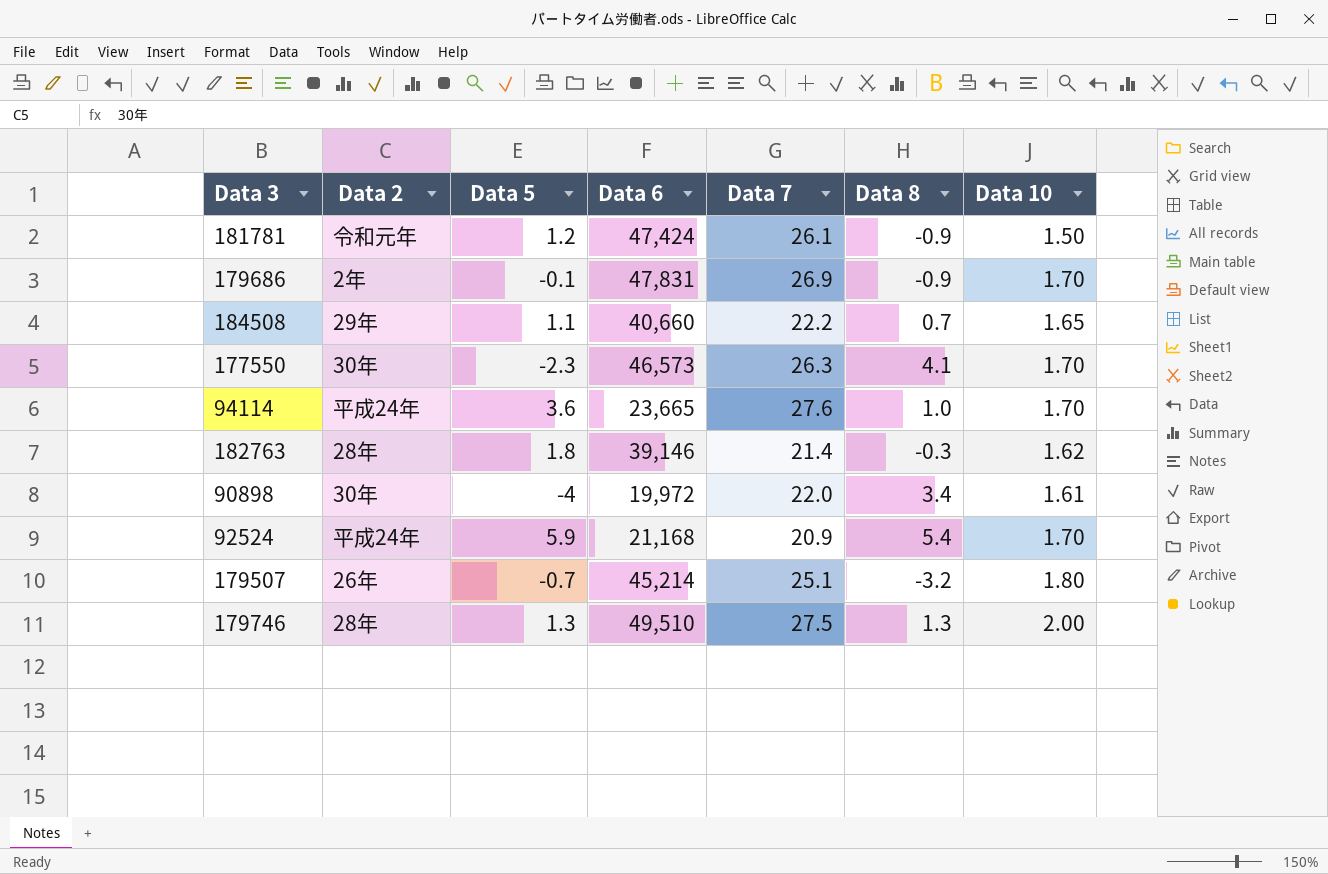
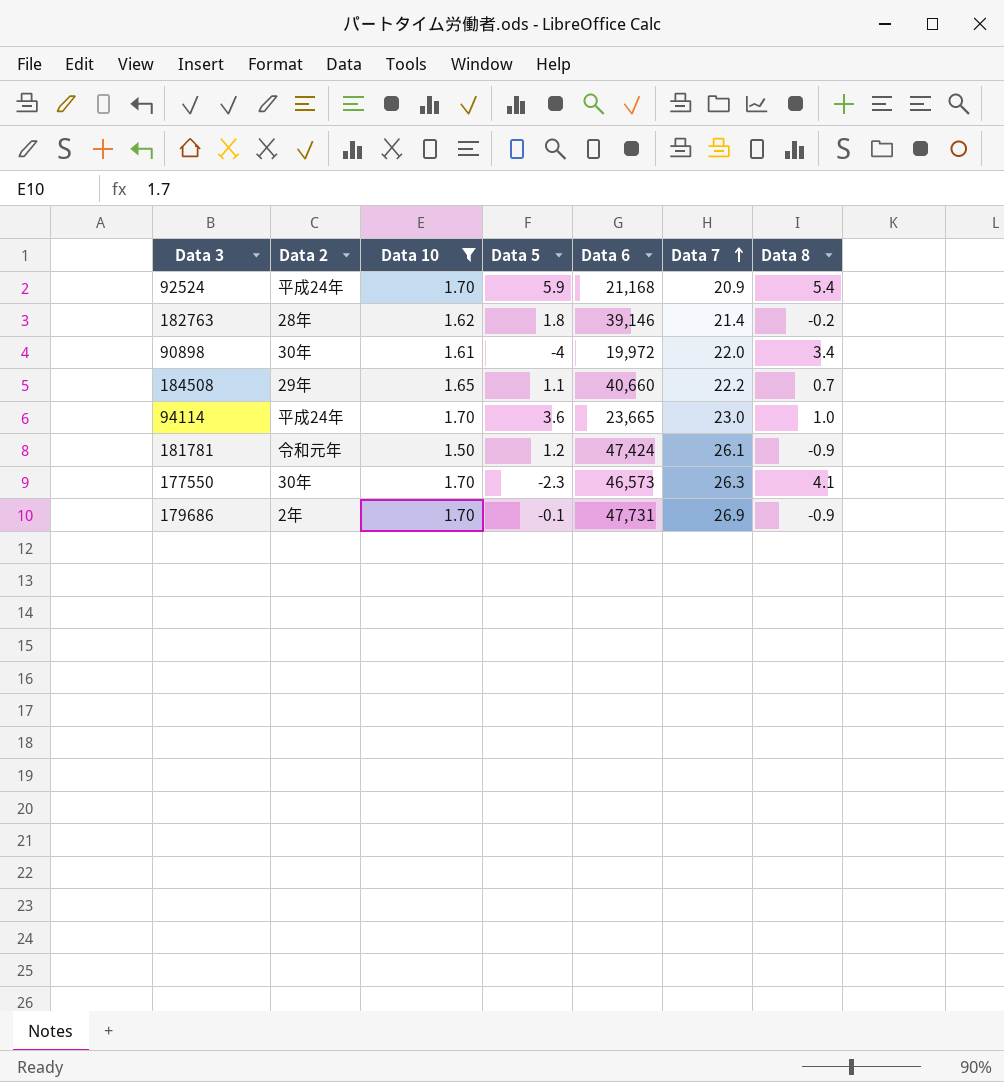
filter: none -> Data 10 <= 1.70
row order: none -> Data 7 ascending
column Data 10 | position: 7 -> 3
182763 | Data 8: -0.3 -> -0.2
94114 | Data 7: 27.6 -> 23.0
179686 | Data 6: 47,831 -> 47,731

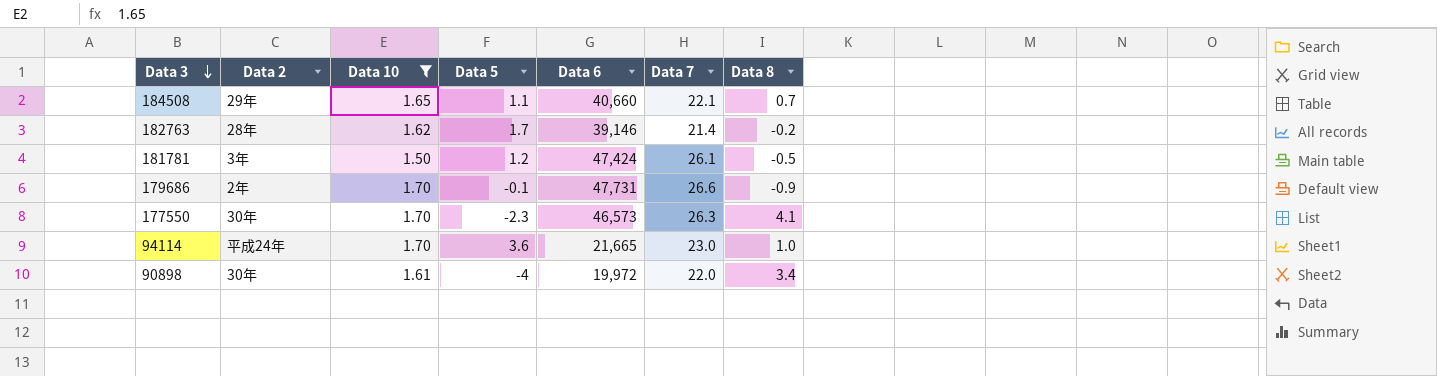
row order: Data 7 ascending -> Data 3 descending
row 92524: 平成24年 | 1.70 | 5.9 | 21,168 | 20.9 | 5.4 -> none
184508 | Data 7: 22.2 -> 22.1
182763 | Data 5: 1.8 -> 1.7
181781 | Data 2: 令和元年 -> 3年
181781 | Data 8: -0.9 -> -0.5
179686 | Data 7: 26.9 -> 26.6
94114 | Data 6: 23,665 -> 21,665

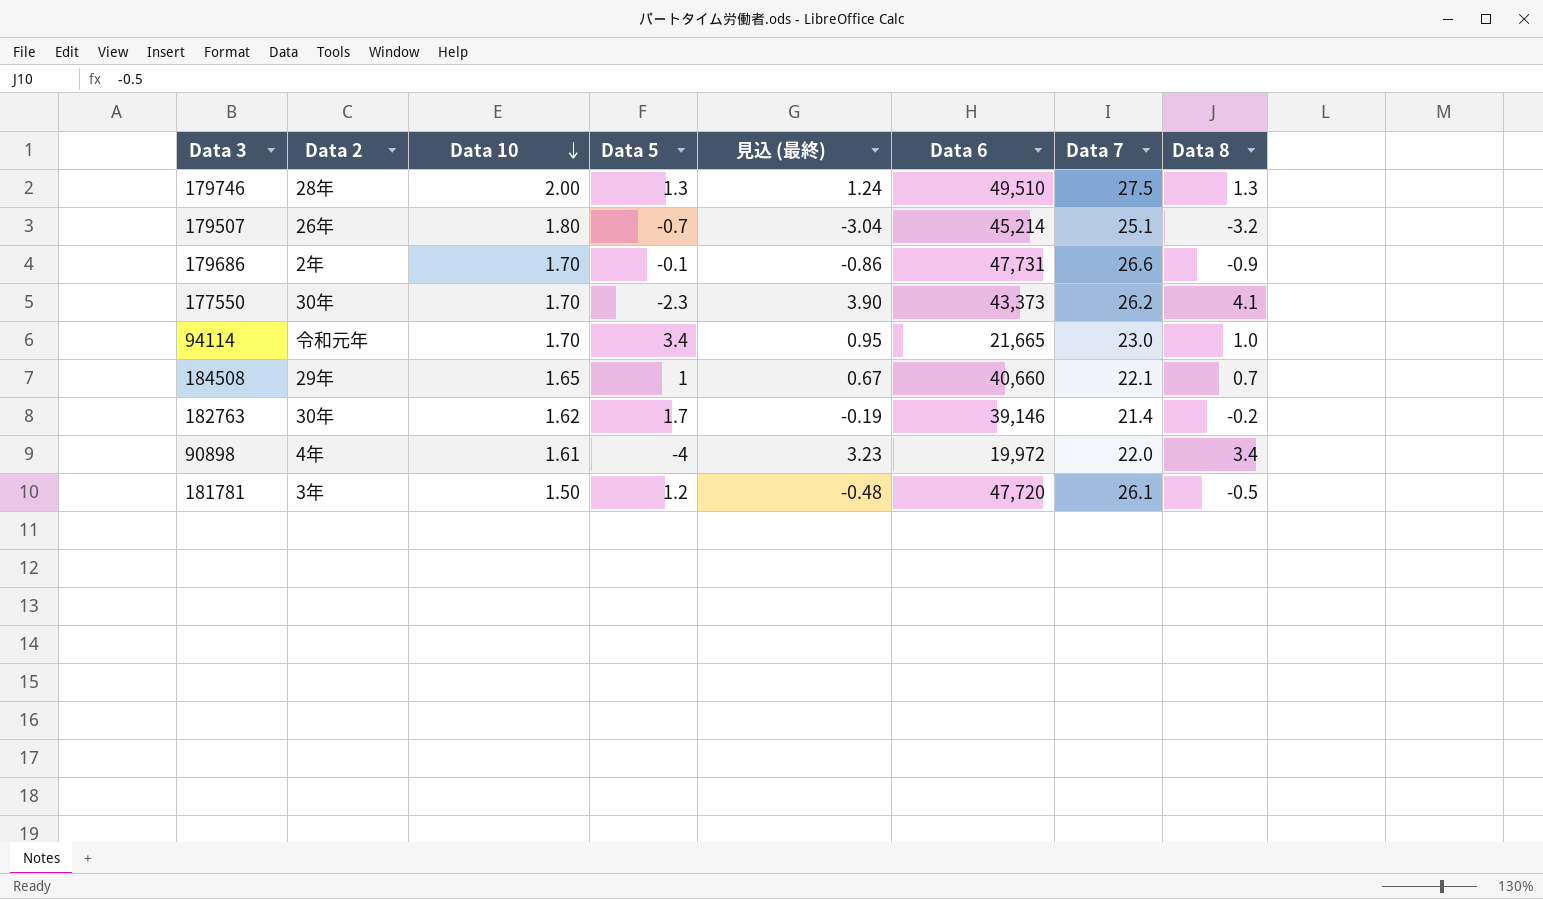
filter: Data 10 <= 1.70 -> none
row order: Data 3 descending -> Data 10 descending
column 見込 (最終) | formula: none -> [Data 8] * 0.95
177550 | Data 6: 46,573 -> 43,373
177550 | Data 7: 26.3 -> 26.2
94114 | Data 2: 平成24年 -> 令和元年
94114 | Data 5: 3.6 -> 3.4
184508 | Data 5: 1.1 -> 1
182763 | Data 2: 28年 -> 30年
90898 | Data 2: 30年 -> 4年
181781 | Data 6: 47,424 -> 47,720

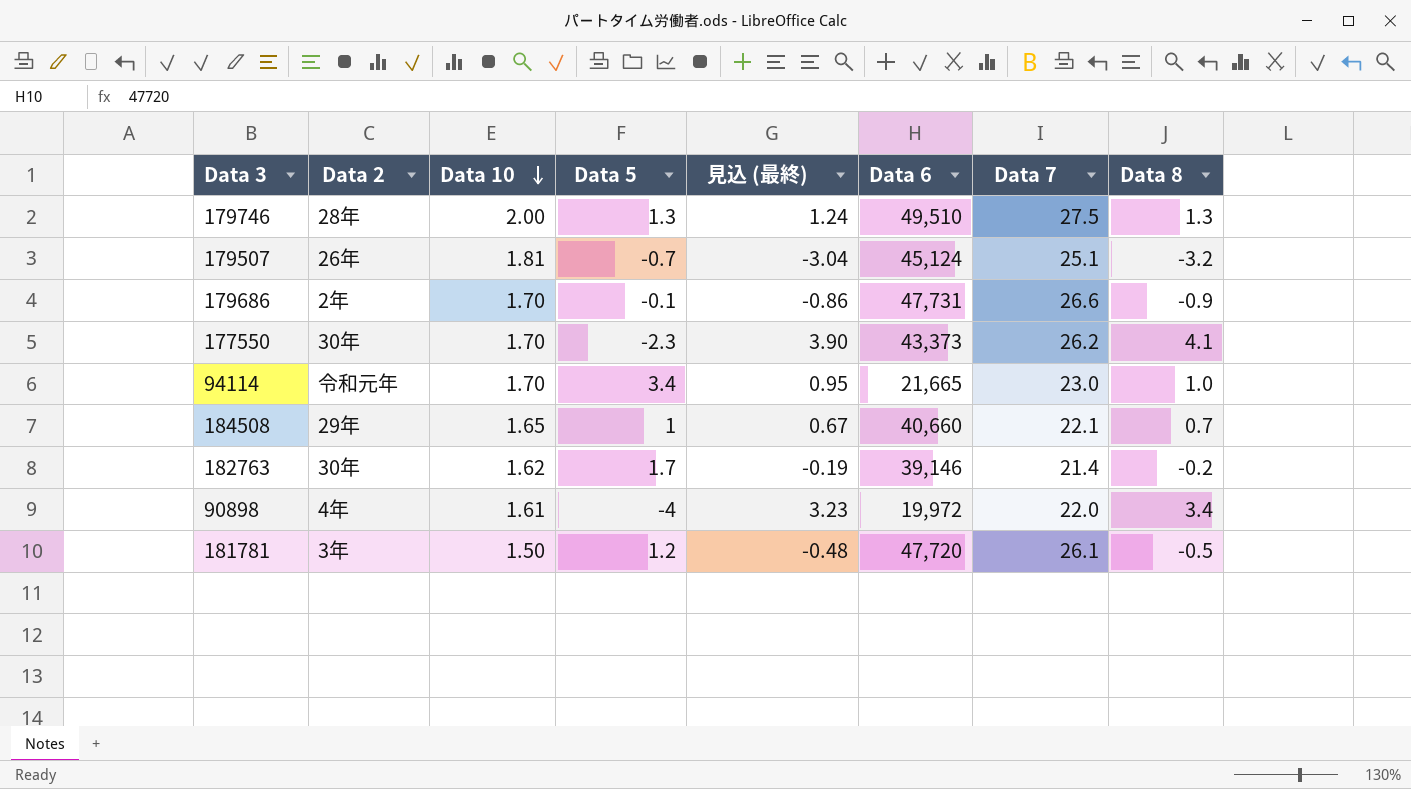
179507 | Data 10: 1.80 -> 1.81
179507 | Data 6: 45,214 -> 45,124

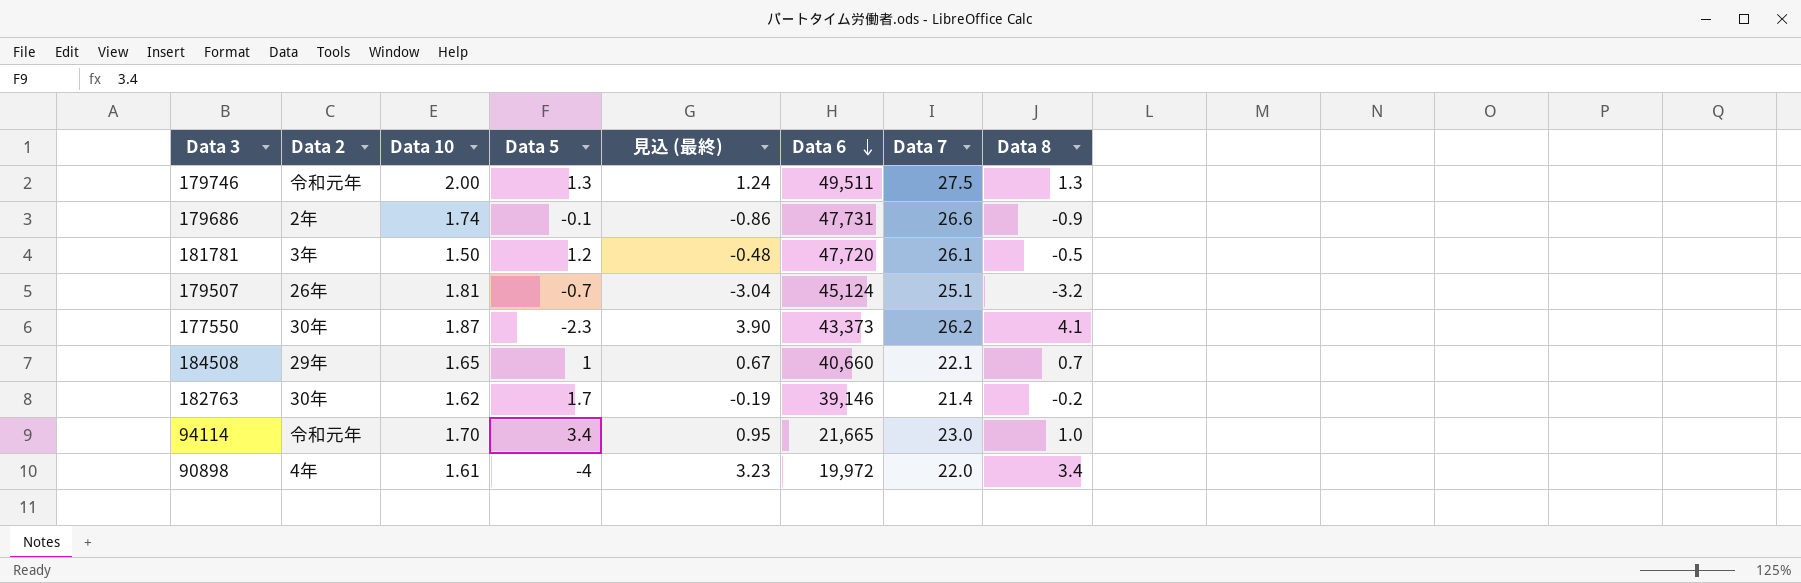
row order: Data 10 descending -> Data 6 descending
179746 | Data 2: 28年 -> 令和元年
179746 | Data 6: 49,510 -> 49,511
179686 | Data 10: 1.70 -> 1.74
177550 | Data 10: 1.70 -> 1.87

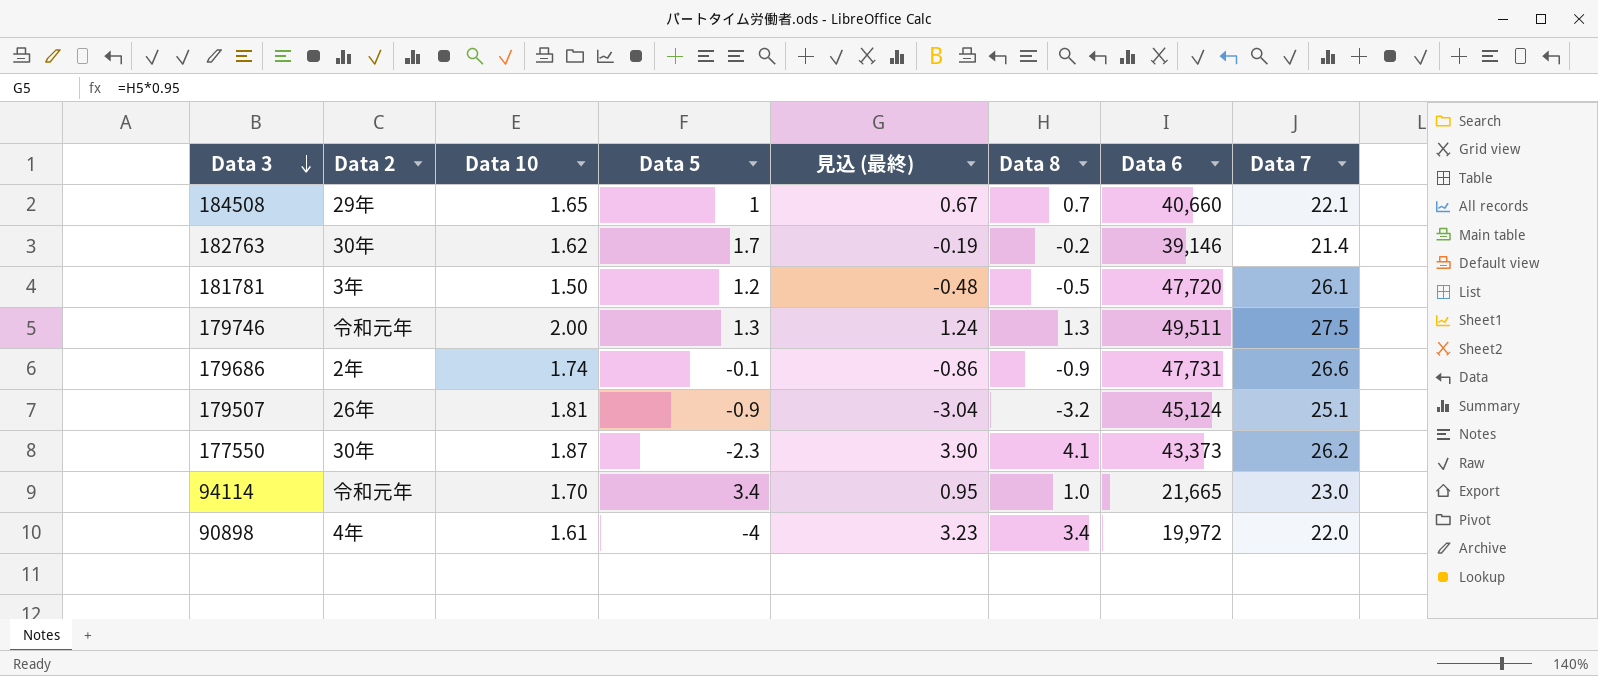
row order: Data 6 descending -> Data 3 descending
column Data 8 | position: 8 -> 6
179507 | Data 5: -0.7 -> -0.9

